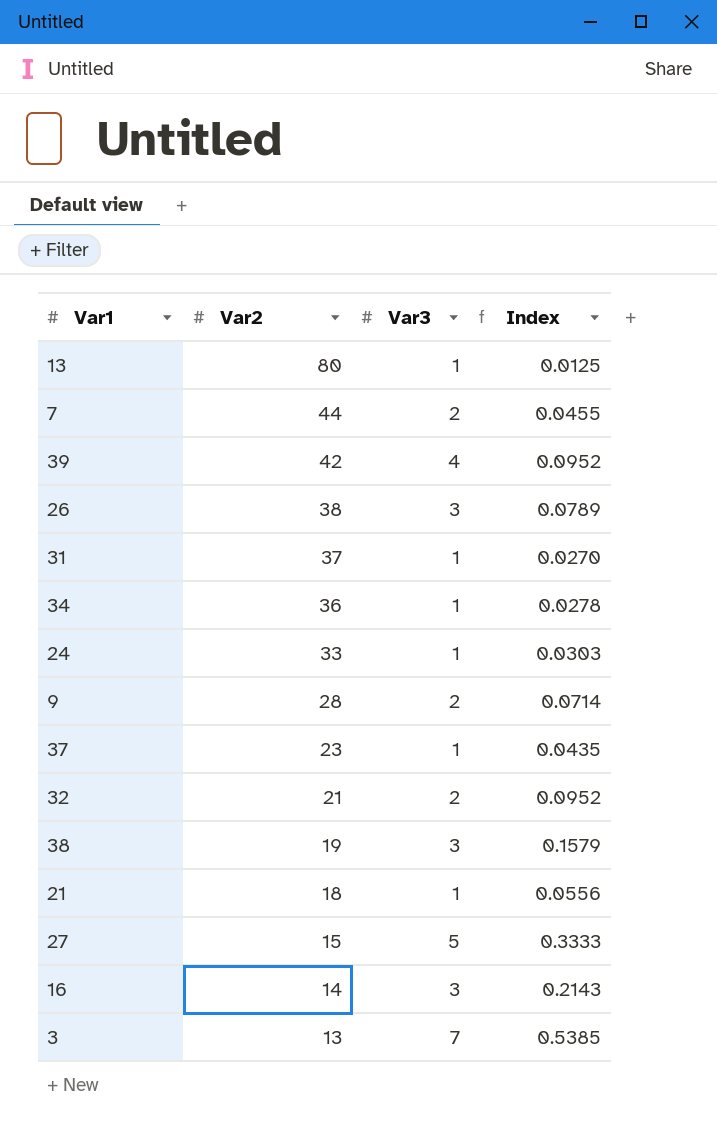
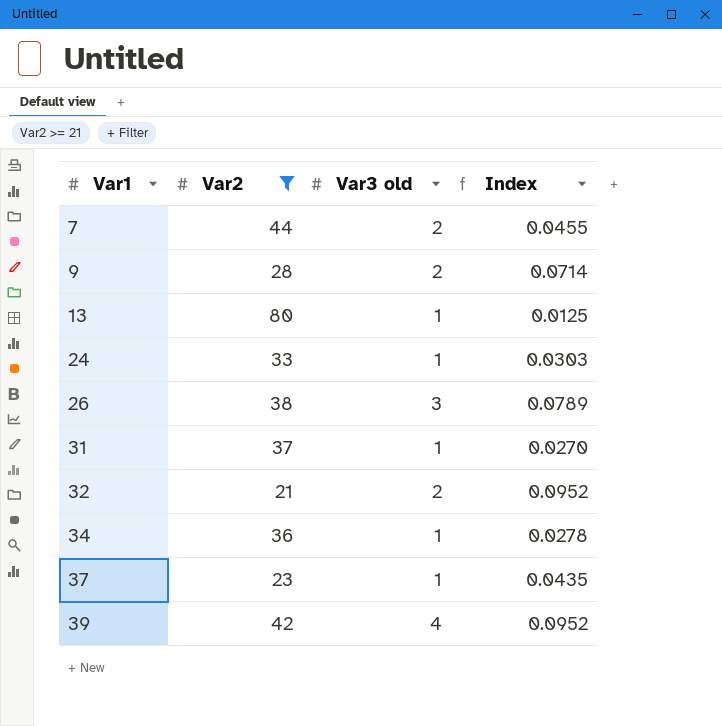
filter: none -> Var2 >= 21
row order: Var2 descending -> Var1 ascending
column name: Var3 -> Var3 old

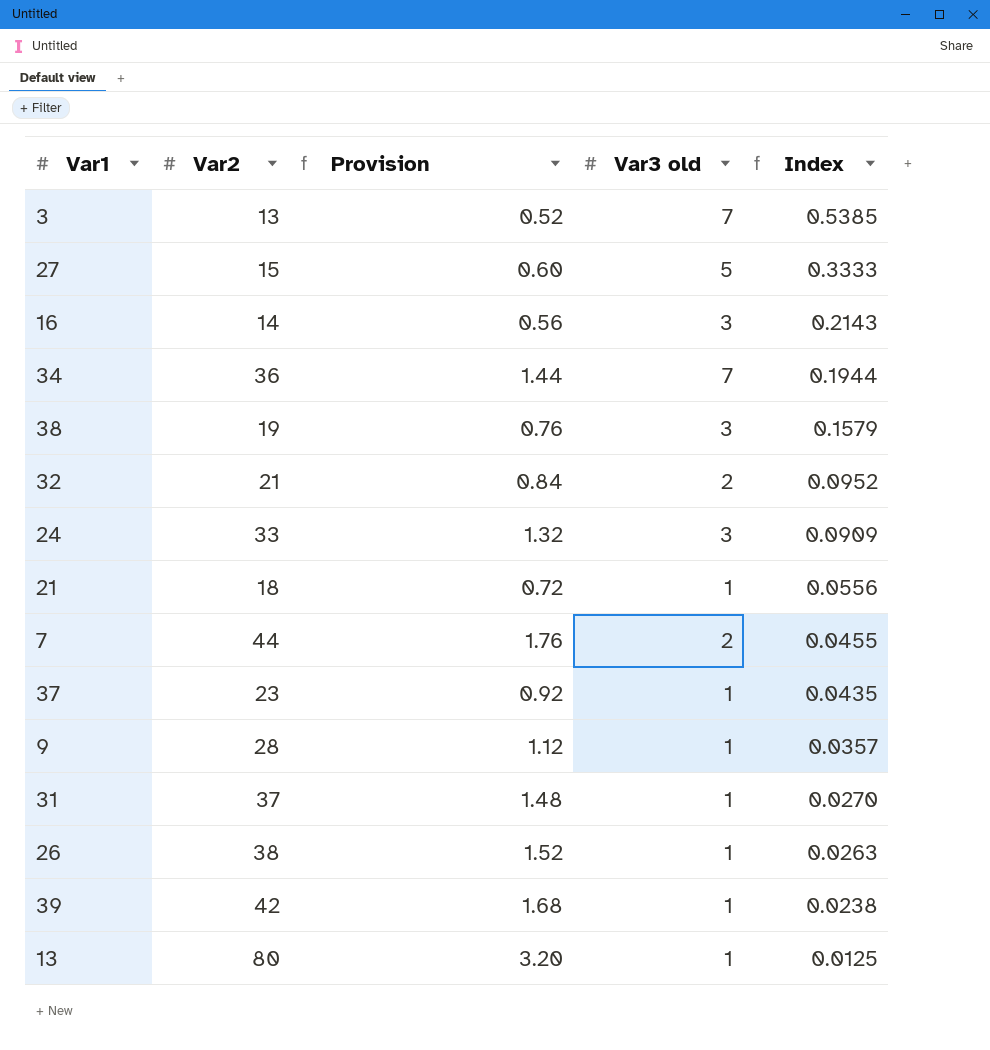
filter: Var2 >= 21 -> none
row order: Var1 ascending -> Index descending
column Provision | formula: none -> [Var2] * 0.04
34 | Var3 old: 1 -> 7
34 | Index: 0.0278 -> 0.1944
24 | Var3 old: 1 -> 3
24 | Index: 0.0303 -> 0.0909
9 | Var3 old: 2 -> 1
9 | Index: 0.0714 -> 0.0357
26 | Var3 old: 3 -> 1
26 | Index: 0.0789 -> 0.0263
39 | Var3 old: 4 -> 1
39 | Index: 0.0952 -> 0.0238

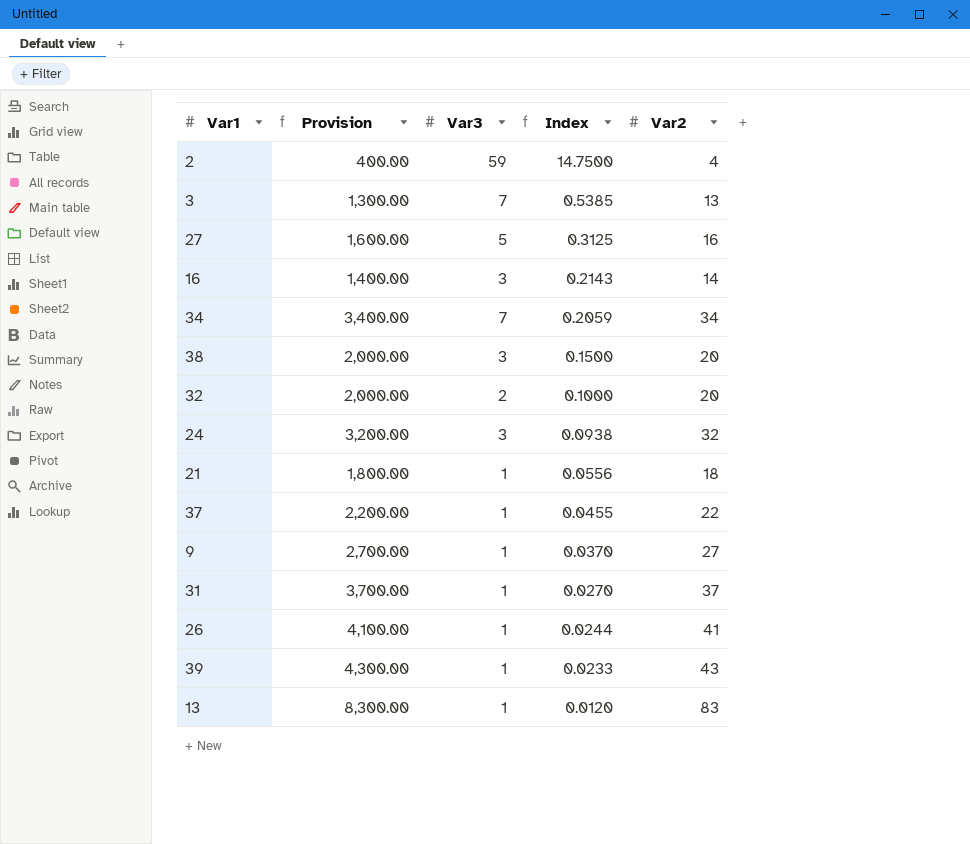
column Provision | formula: [Var2] * 0.04 -> [Var2] * 100
column name: Var3 old -> Var3
column Var2 | position: 2 -> 5
row 7: 44 | 1.76 | 2 | 0.0455 -> none
row 2: none -> 400.00 | 59 | 14.7500 | 4
27 | Index: 0.3333 -> 0.3125
27 | Var2: 15 -> 16
34 | Index: 0.1944 -> 0.2059
34 | Var2: 36 -> 34
38 | Index: 0.1579 -> 0.1500
38 | Var2: 19 -> 20
32 | Index: 0.0952 -> 0.1000
32 | Var2: 21 -> 20
24 | Index: 0.0909 -> 0.0938
24 | Var2: 33 -> 32
37 | Index: 0.0435 -> 0.0455
37 | Var2: 23 -> 22
9 | Index: 0.0357 -> 0.0370
9 | Var2: 28 -> 27
26 | Index: 0.0263 -> 0.0244
26 | Var2: 38 -> 41
39 | Index: 0.0238 -> 0.0233
39 | Var2: 42 -> 43
13 | Index: 0.0125 -> 0.0120
13 | Var2: 80 -> 83

